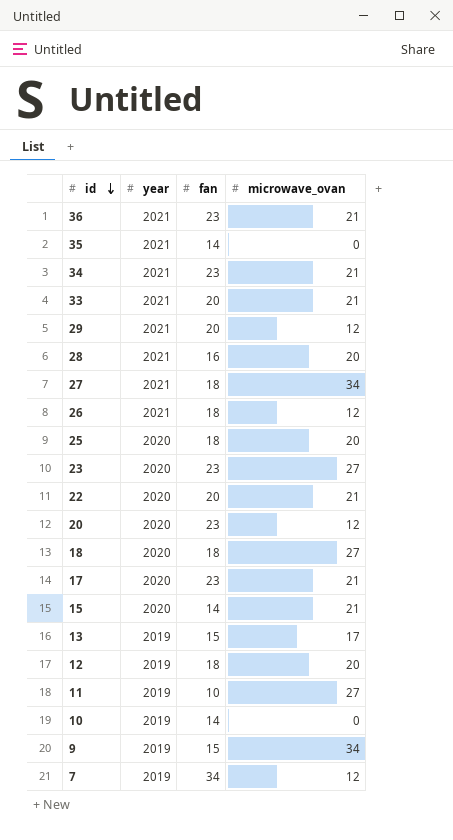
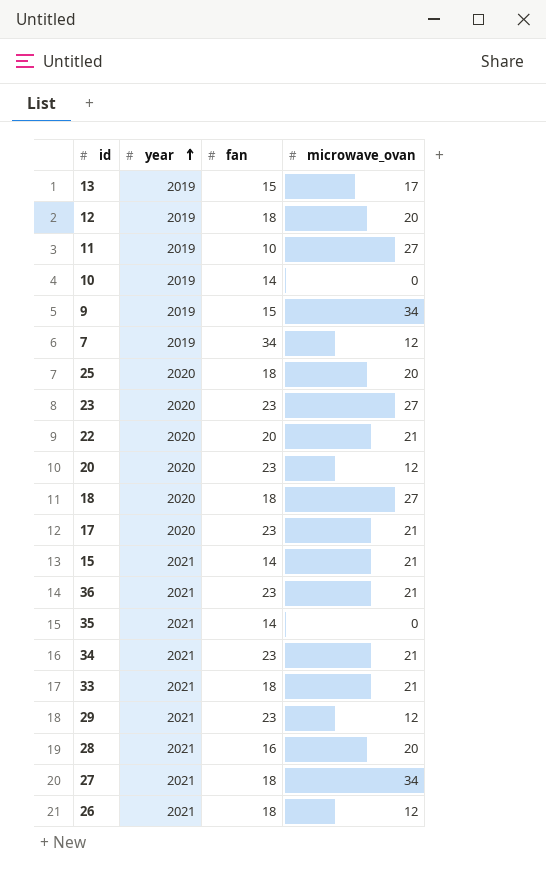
row order: id descending -> year ascending
15 | year: 2020 -> 2021
33 | fan: 20 -> 18
29 | fan: 20 -> 23

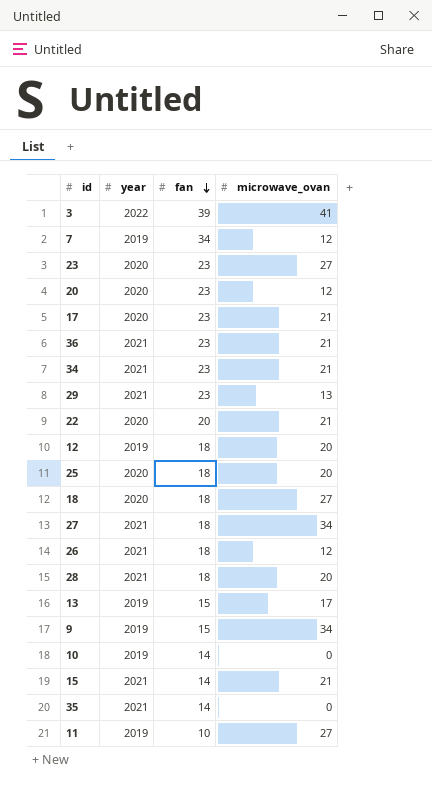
row order: year ascending -> fan descending
row 33: 2021 | 18 | 21 -> none
row 3: none -> 2022 | 39 | 41
29 | microwave_ovan: 12 -> 13
28 | fan: 16 -> 18

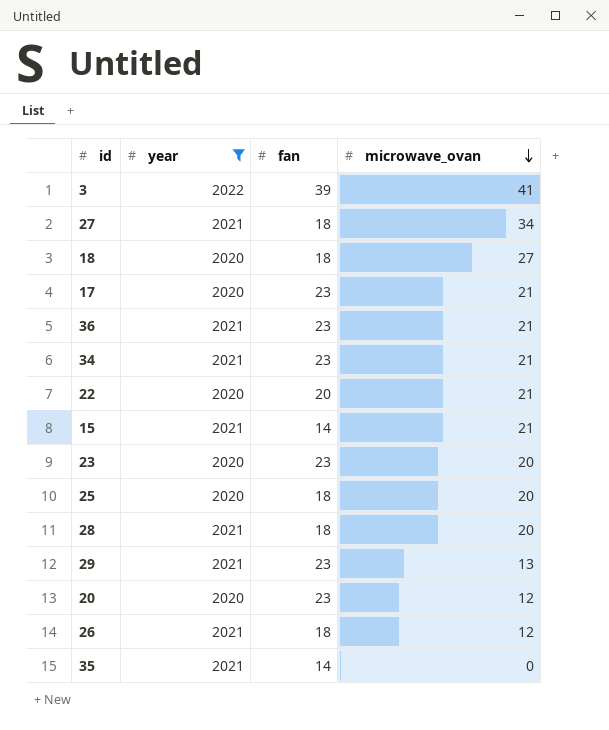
filter: none -> year != 2019
row order: fan descending -> microwave_ovan descending
23 | microwave_ovan: 27 -> 20

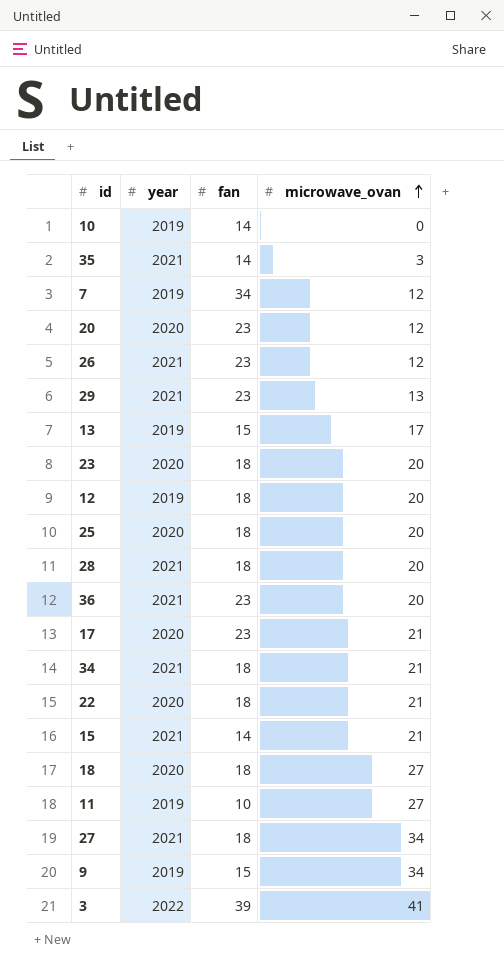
filter: year != 2019 -> none
row order: microwave_ovan descending -> microwave_ovan ascending
35 | microwave_ovan: 0 -> 3
26 | fan: 18 -> 23
23 | fan: 23 -> 18
36 | microwave_ovan: 21 -> 20
34 | fan: 23 -> 18
22 | fan: 20 -> 18

